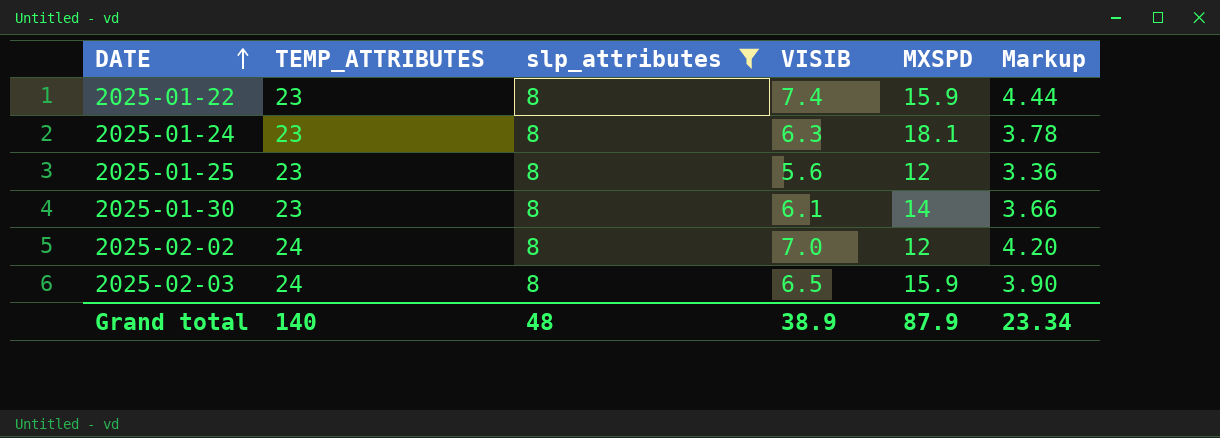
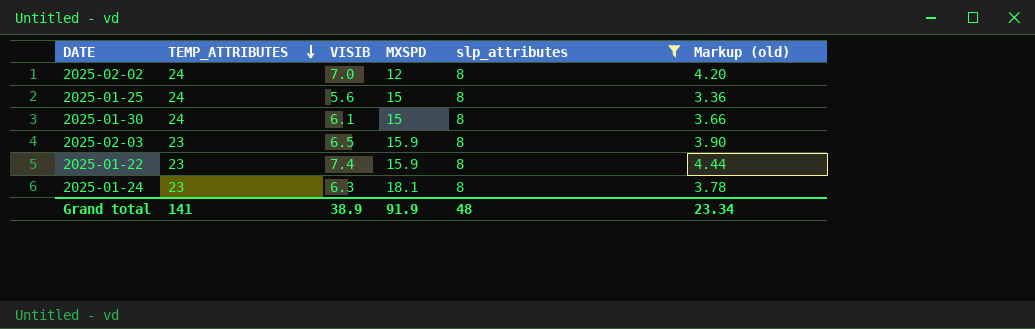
row order: DATE ascending -> TEMP_ATTRIBUTES descending
column slp_attributes | position: 3 -> 5
column name: Markup -> Markup (old)
2025-01-25 | TEMP_ATTRIBUTES: 23 -> 24
2025-01-25 | MXSPD: 12 -> 15
2025-01-30 | TEMP_ATTRIBUTES: 23 -> 24
2025-01-30 | MXSPD: 14 -> 15
2025-02-03 | TEMP_ATTRIBUTES: 24 -> 23
Grand total | TEMP_ATTRIBUTES: 140 -> 141
Grand total | MXSPD: 87.9 -> 91.9

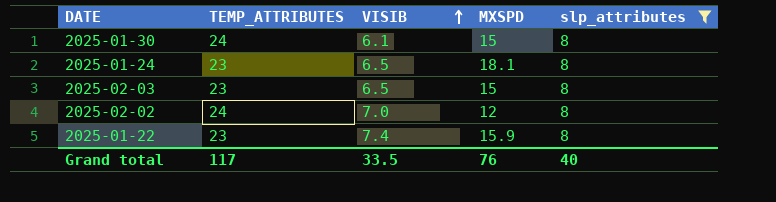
row order: TEMP_ATTRIBUTES descending -> VISIB ascending
column Markup (old) | formula: [VISIB] * 0.6 -> none
row 2025-01-25: 24 | 5.6 | 15 | 8 | 3.36 -> none
2025-01-24 | VISIB: 6.3 -> 6.5
2025-02-03 | MXSPD: 15.9 -> 15
Grand total | TEMP_ATTRIBUTES: 141 -> 117
Grand total | VISIB: 38.9 -> 33.5
Grand total | MXSPD: 91.9 -> 76
Grand total | slp_attributes: 48 -> 40

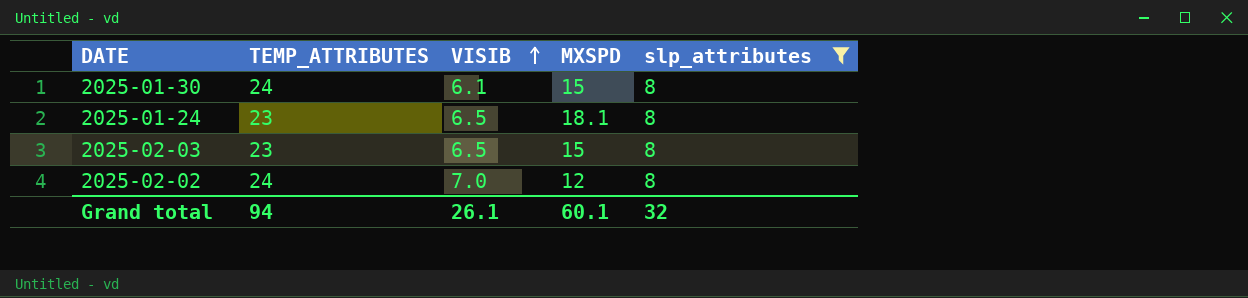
row 2025-01-22: 23 | 7.4 | 15.9 | 8 -> none
Grand total | TEMP_ATTRIBUTES: 117 -> 94
Grand total | VISIB: 33.5 -> 26.1
Grand total | MXSPD: 76 -> 60.1
Grand total | slp_attributes: 40 -> 32

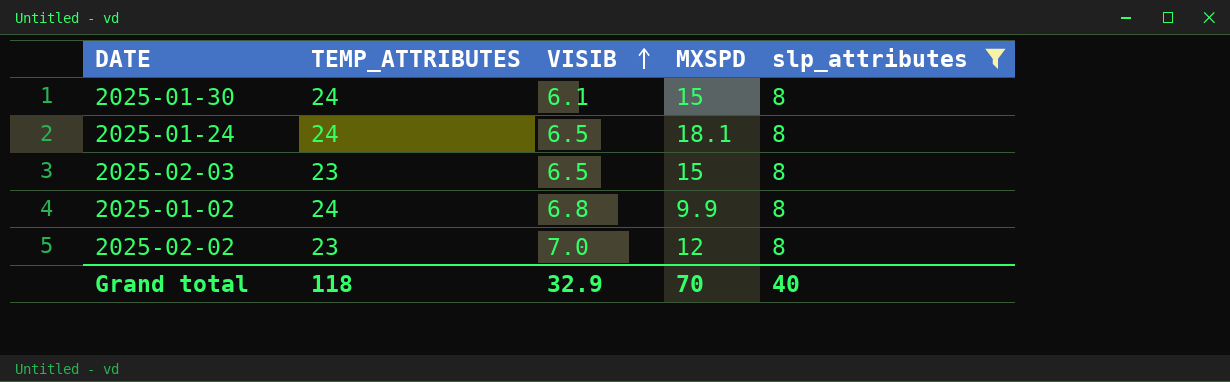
2025-01-24 | TEMP_ATTRIBUTES: 23 -> 24
row 2025-01-02: none -> 24 | 6.8 | 9.9 | 8
2025-02-02 | TEMP_ATTRIBUTES: 24 -> 23
Grand total | TEMP_ATTRIBUTES: 94 -> 118
Grand total | VISIB: 26.1 -> 32.9
Grand total | MXSPD: 60.1 -> 70
Grand total | slp_attributes: 32 -> 40

